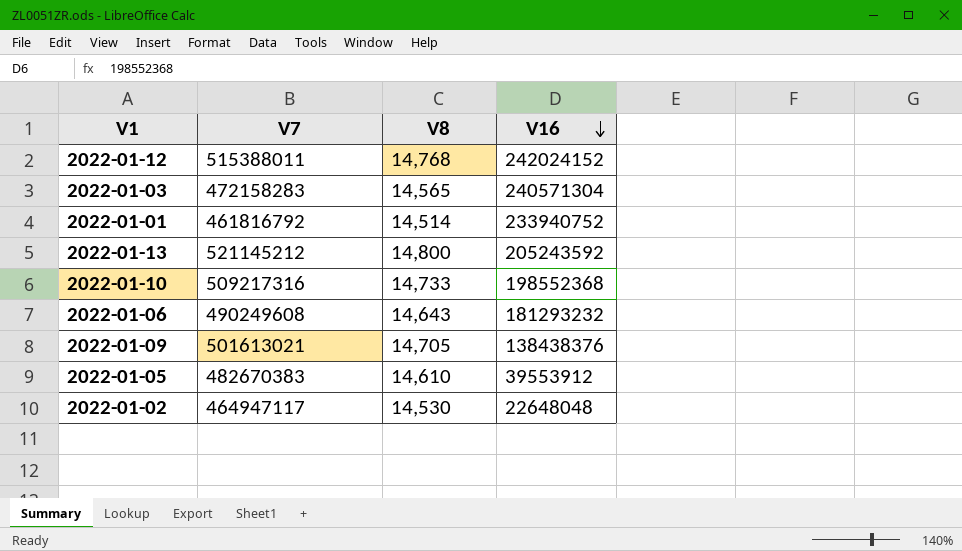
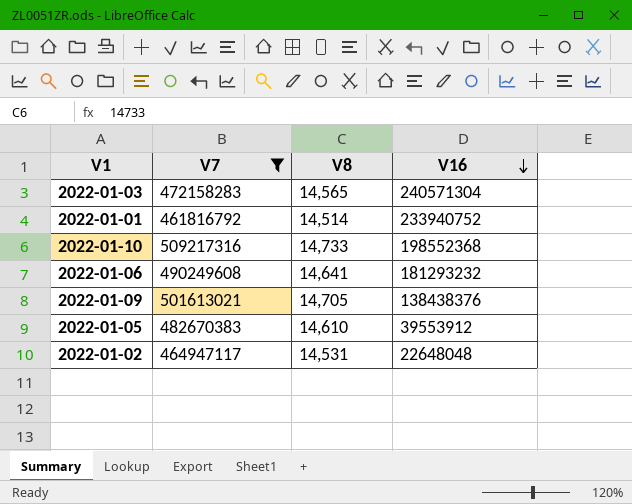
filter: none -> V7 <= 509217316
2022-01-06 | V8: 14,643 -> 14,641
2022-01-02 | V8: 14,530 -> 14,531

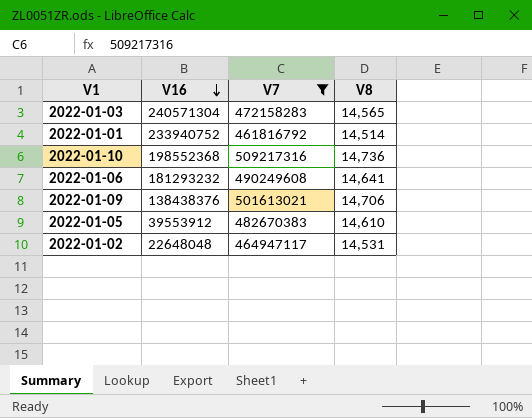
column V16 | position: 4 -> 2
2022-01-10 | V8: 14,733 -> 14,736
2022-01-09 | V8: 14,705 -> 14,706

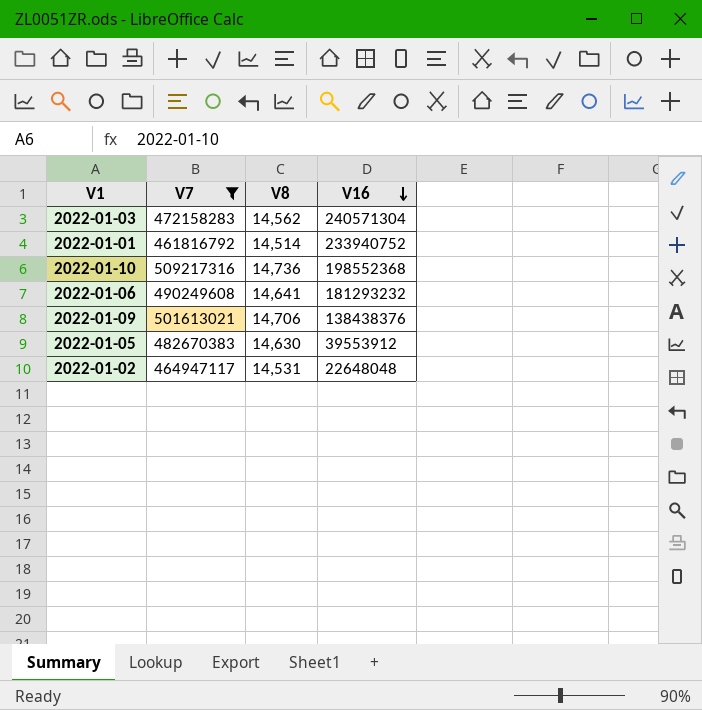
column V16 | position: 2 -> 4
2022-01-03 | V8: 14,565 -> 14,562
2022-01-05 | V8: 14,610 -> 14,630

